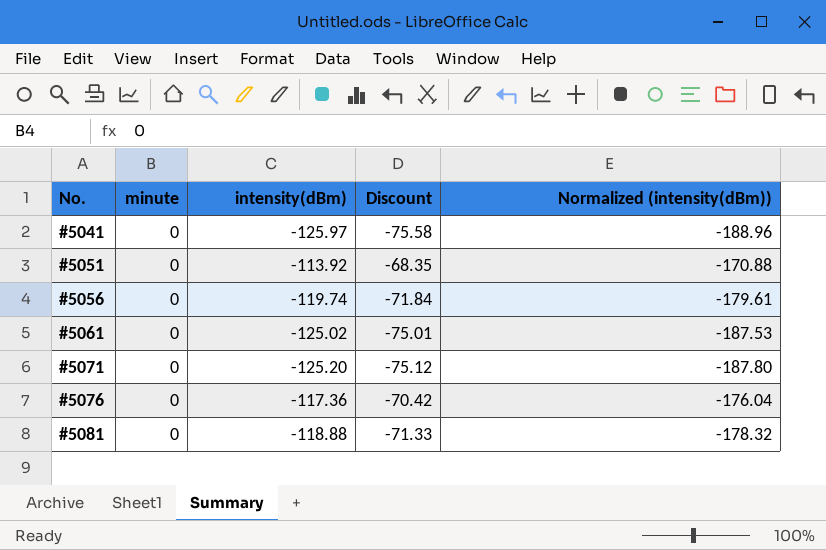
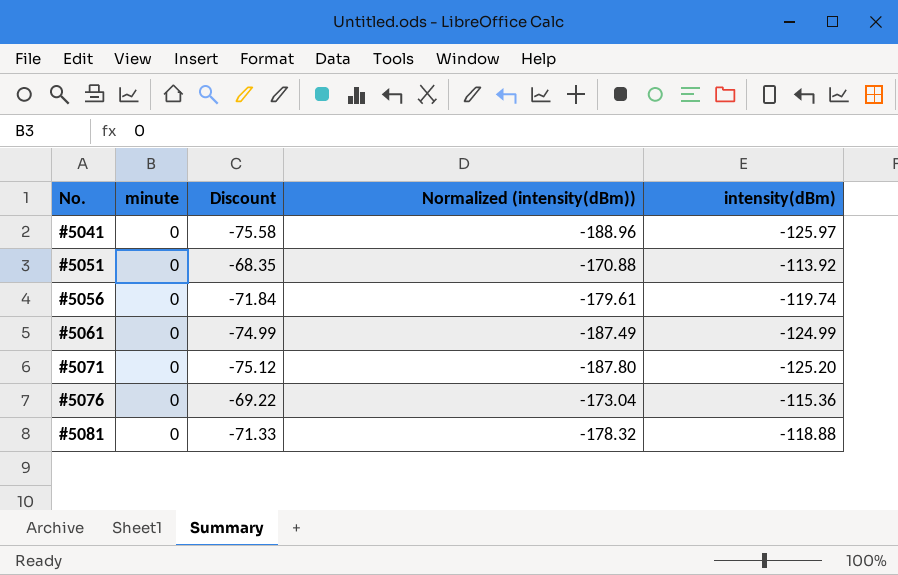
column intensity(dBm) | position: 3 -> 5
#5061 | Discount: -75.01 -> -74.99
#5061 | Normalized (intensity(dBm)): -187.53 -> -187.49
#5061 | intensity(dBm): -125.02 -> -124.99
#5076 | Discount: -70.42 -> -69.22
#5076 | Normalized (intensity(dBm)): -176.04 -> -173.04
#5076 | intensity(dBm): -117.36 -> -115.36

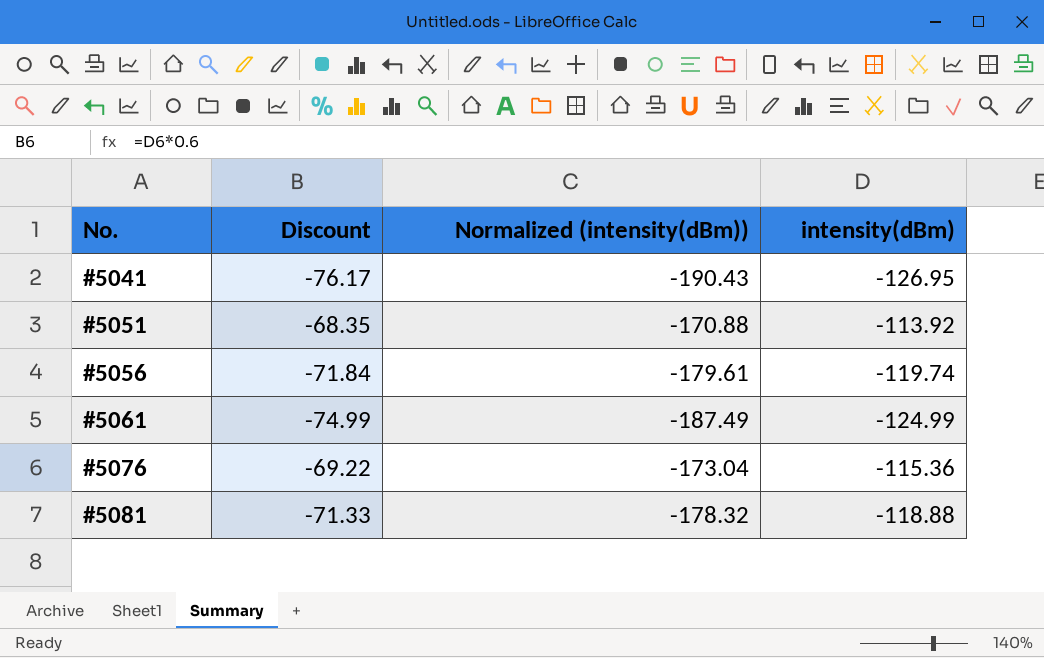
column minute | position: 2 -> none
row #5071: 0 | -75.12 | -187.80 | -125.20 -> none
#5041 | Discount: -75.58 -> -76.17
#5041 | Normalized (intensity(dBm)): -188.96 -> -190.43
#5041 | intensity(dBm): -125.97 -> -126.95

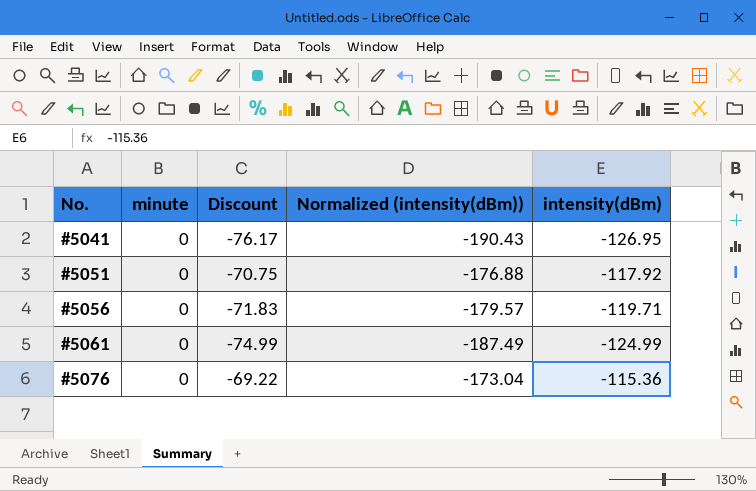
column minute | position: none -> 2
row #5081: -71.33 | -178.32 | -118.88 -> none
#5051 | Discount: -68.35 -> -70.75
#5051 | Normalized (intensity(dBm)): -170.88 -> -176.88
#5051 | intensity(dBm): -113.92 -> -117.92
#5056 | Discount: -71.84 -> -71.83
#5056 | Normalized (intensity(dBm)): -179.61 -> -179.57
#5056 | intensity(dBm): -119.74 -> -119.71

